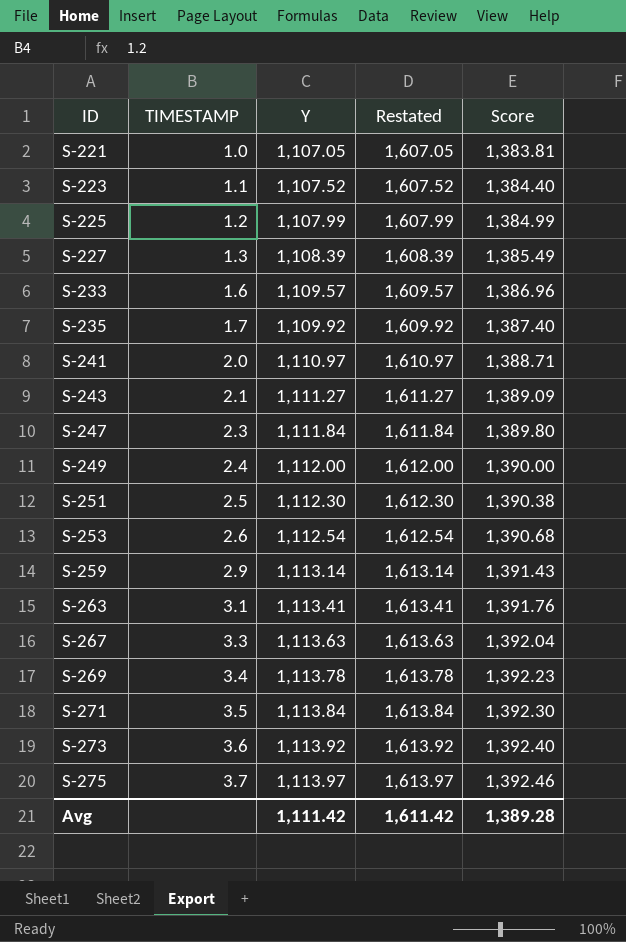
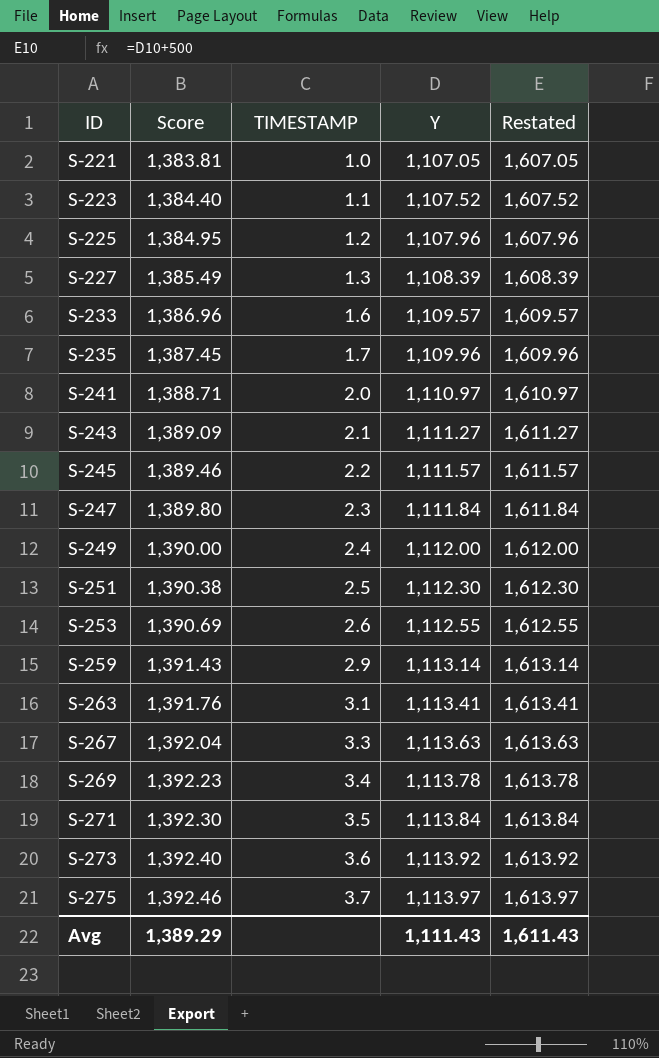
column Score | position: 5 -> 2
S-225 | Score: 1,384.99 -> 1,384.95
S-225 | Y: 1,107.99 -> 1,107.96
S-225 | Restated: 1,607.99 -> 1,607.96
S-235 | Score: 1,387.40 -> 1,387.45
S-235 | Y: 1,109.92 -> 1,109.96
S-235 | Restated: 1,609.92 -> 1,609.96
row S-245: none -> 1,389.46 | 2.2 | 1,111.57 | 1,611.57
S-253 | Score: 1,390.68 -> 1,390.69
S-253 | Y: 1,112.54 -> 1,112.55
S-253 | Restated: 1,612.54 -> 1,612.55
Avg | Score: 1,389.28 -> 1,389.29
Avg | Y: 1,111.42 -> 1,111.43
Avg | Restated: 1,611.42 -> 1,611.43

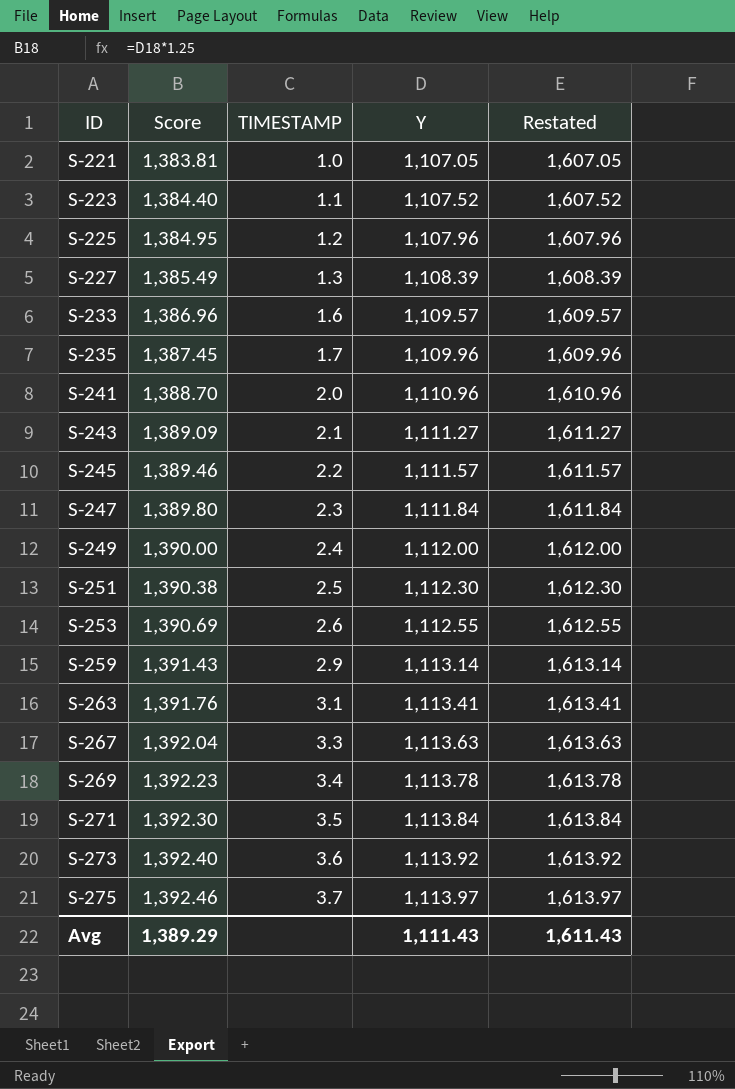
S-241 | Score: 1,388.71 -> 1,388.70
S-241 | Y: 1,110.97 -> 1,110.96
S-241 | Restated: 1,610.97 -> 1,610.96

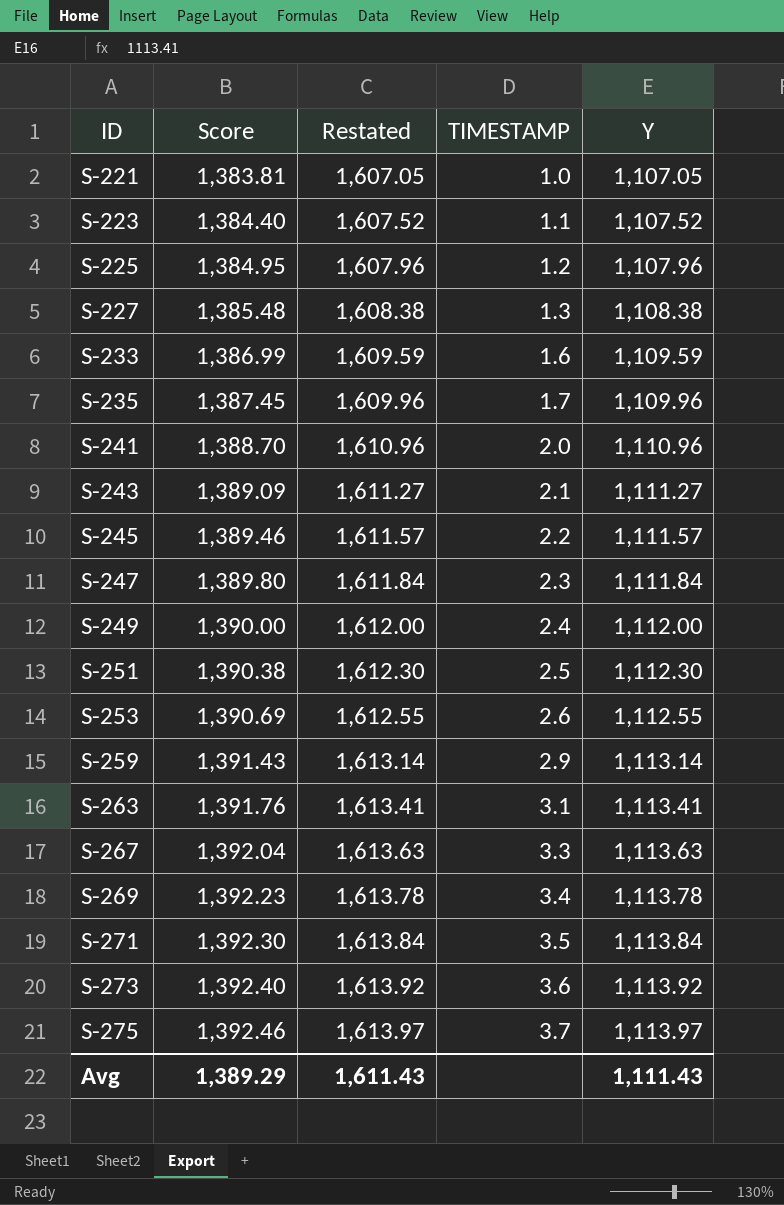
column Restated | position: 5 -> 3
S-227 | Score: 1,385.49 -> 1,385.48
S-227 | Restated: 1,608.39 -> 1,608.38
S-227 | Y: 1,108.39 -> 1,108.38
S-233 | Score: 1,386.96 -> 1,386.99
S-233 | Restated: 1,609.57 -> 1,609.59
S-233 | Y: 1,109.57 -> 1,109.59

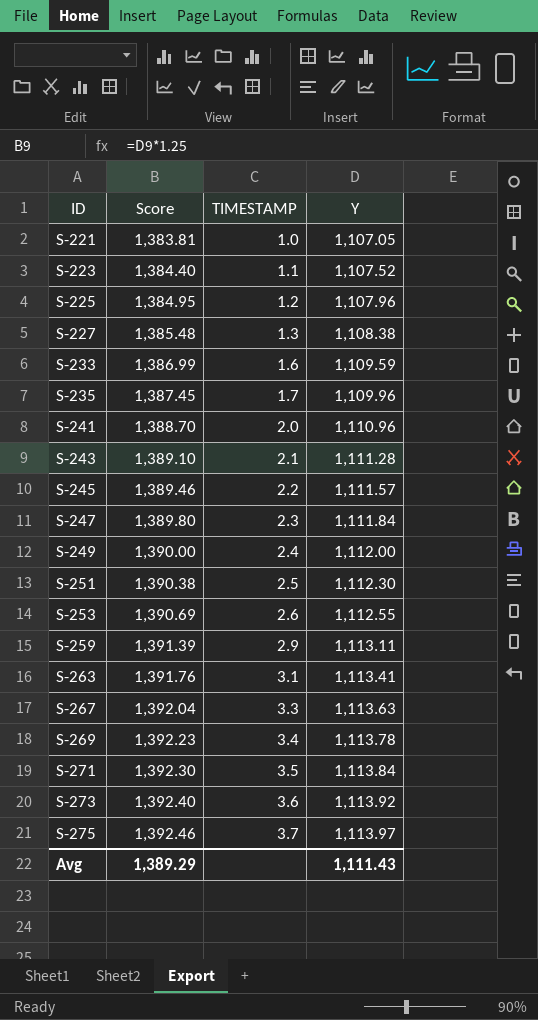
column Restated | formula: [Y] + 500 -> none
S-243 | Score: 1,389.09 -> 1,389.10
S-243 | Y: 1,111.27 -> 1,111.28
S-259 | Score: 1,391.43 -> 1,391.39
S-259 | Y: 1,113.14 -> 1,113.11

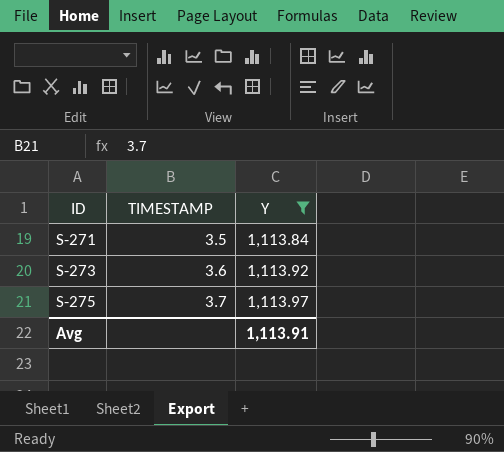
filter: none -> Y >= 1,113.84
column Score | formula: [Y] * 1.25 -> none
Avg | Y: 1,111.43 -> 1,113.91

